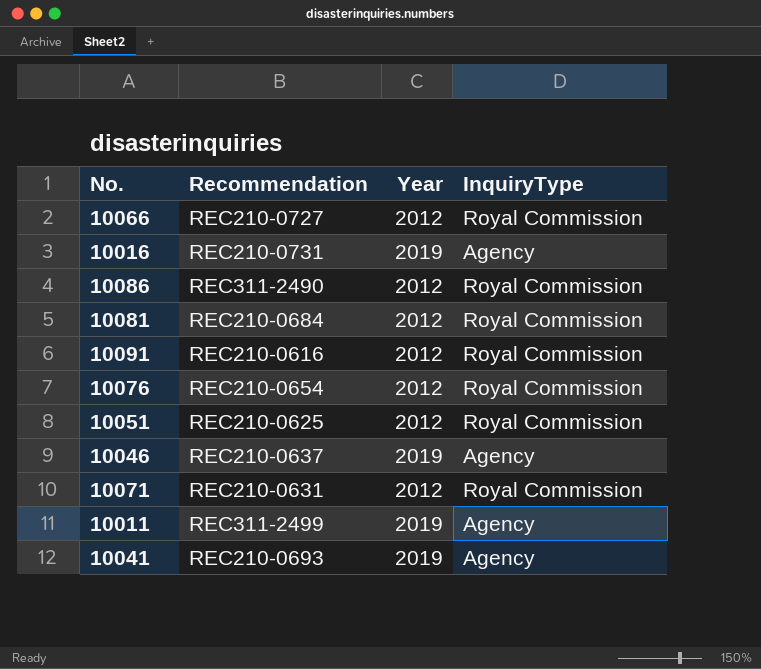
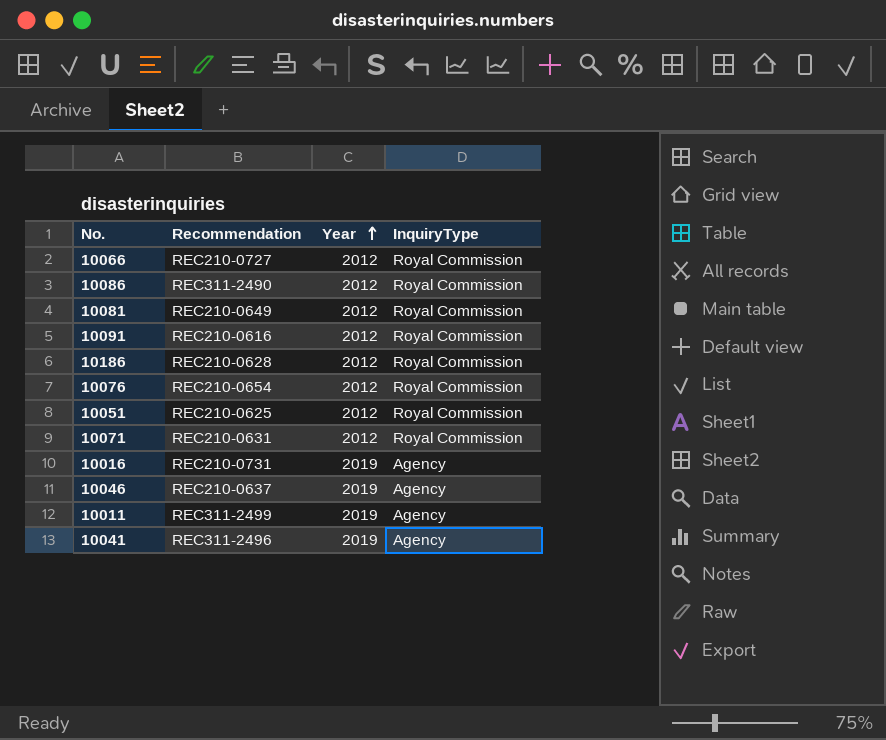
row order: none -> Year ascending
10081 | Recommendation: REC210-0684 -> REC210-0649
row 10186: none -> REC210-0628 | 2012 | Royal Commission
10041 | Recommendation: REC210-0693 -> REC311-2496

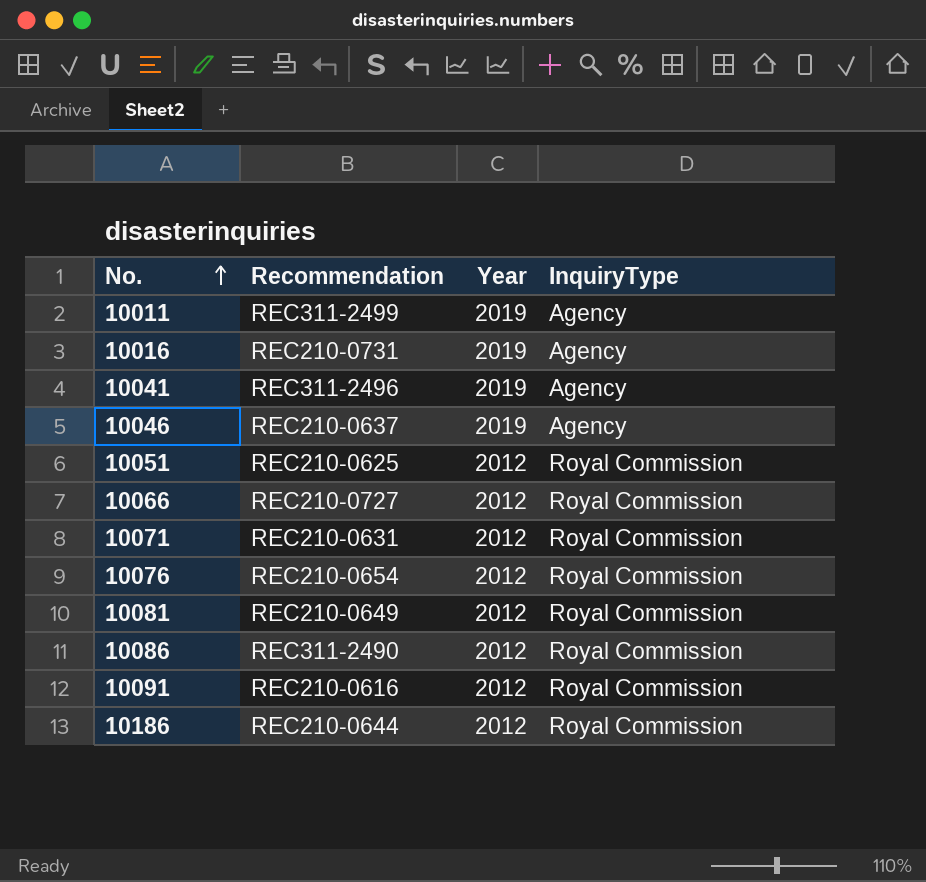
row order: Year ascending -> No. ascending
10186 | Recommendation: REC210-0628 -> REC210-0644

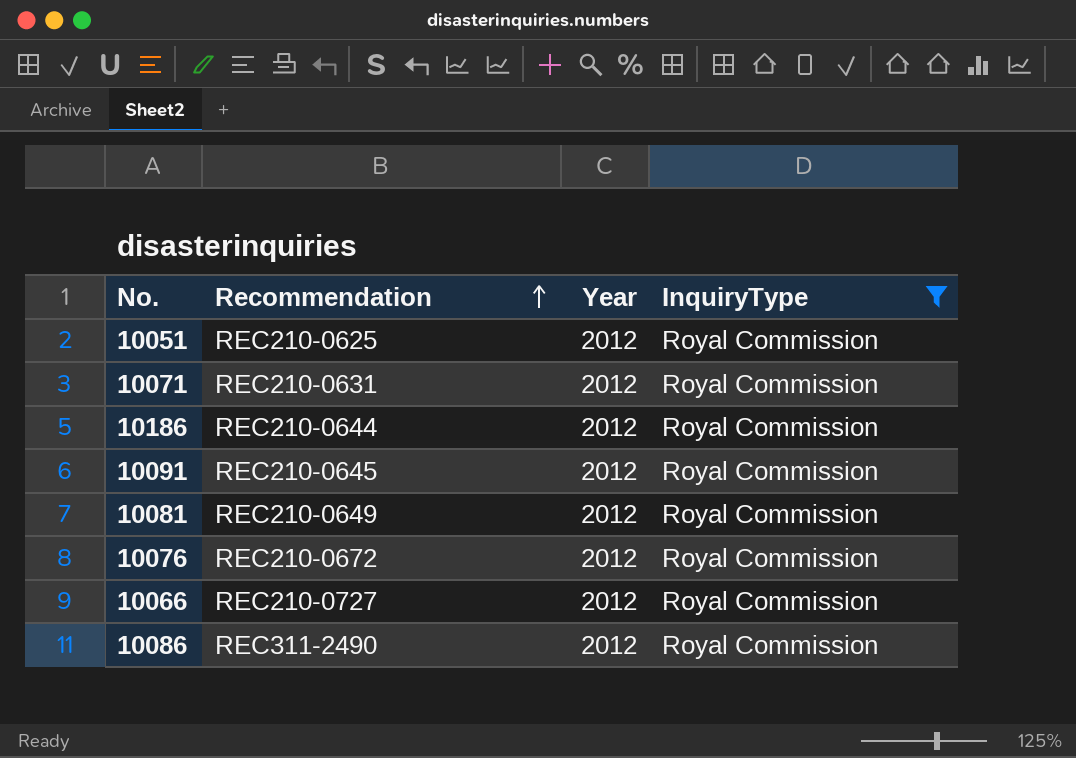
filter: none -> InquiryType = Royal Commission
row order: No. ascending -> Recommendation ascending
10091 | Recommendation: REC210-0616 -> REC210-0645
10076 | Recommendation: REC210-0654 -> REC210-0672

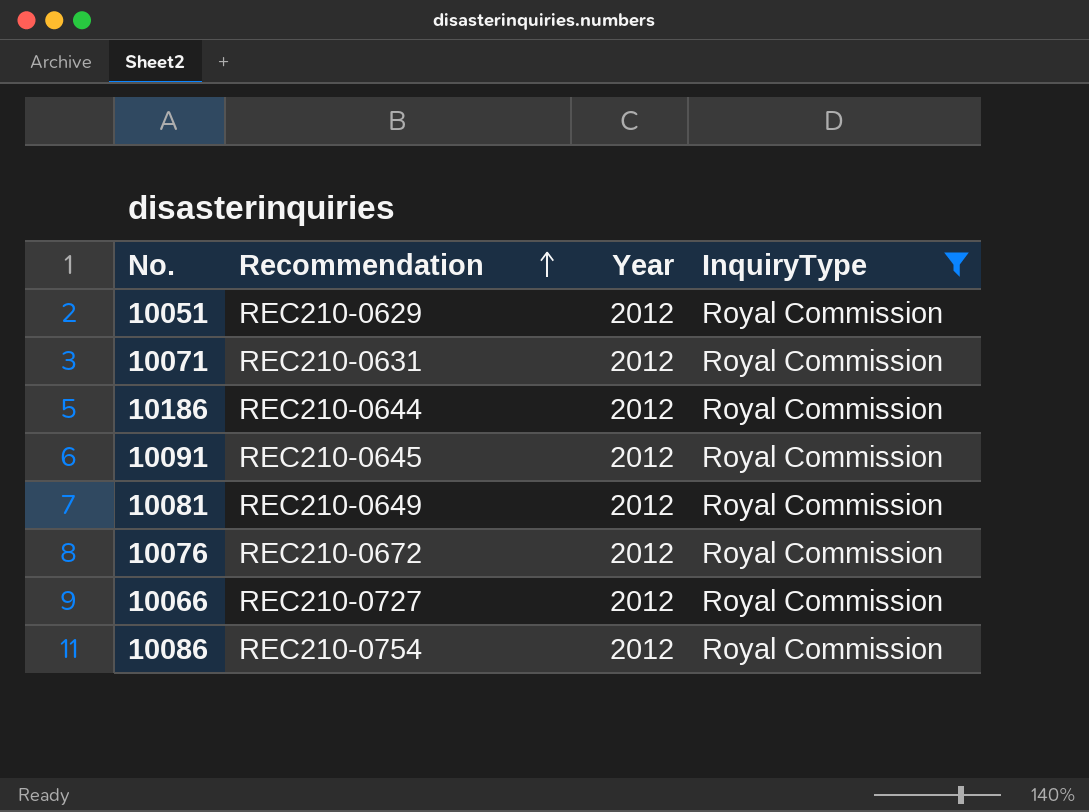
10051 | Recommendation: REC210-0625 -> REC210-0629
10086 | Recommendation: REC311-2490 -> REC210-0754

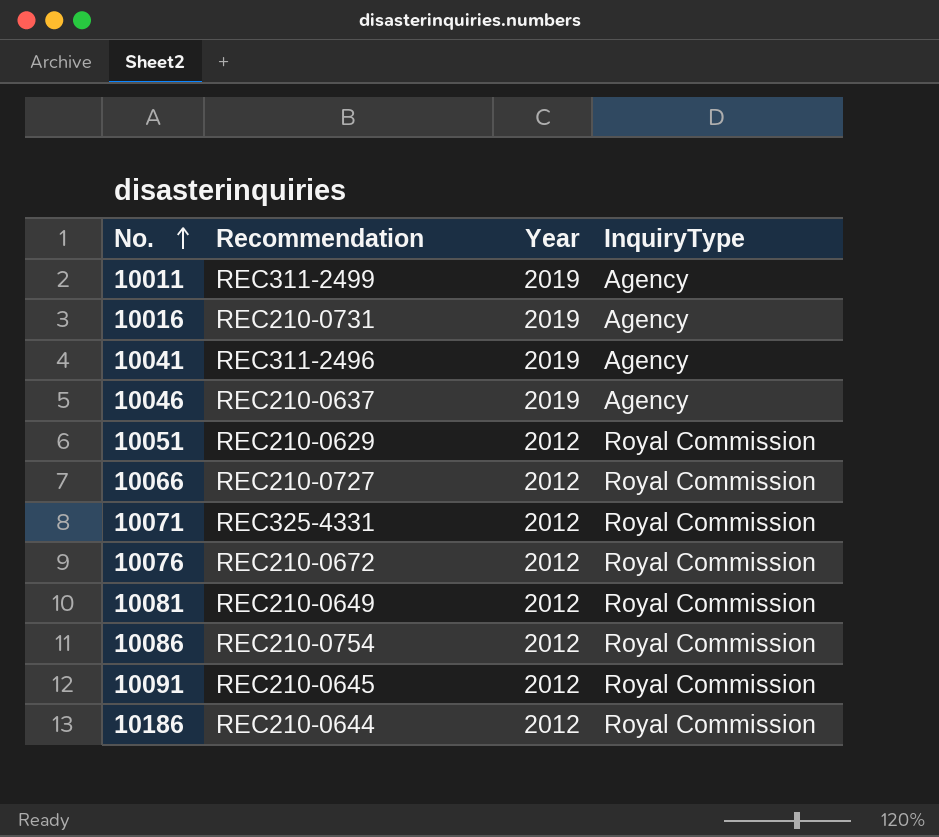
filter: InquiryType = Royal Commission -> none
row order: Recommendation ascending -> No. ascending
10071 | Recommendation: REC210-0631 -> REC325-4331

